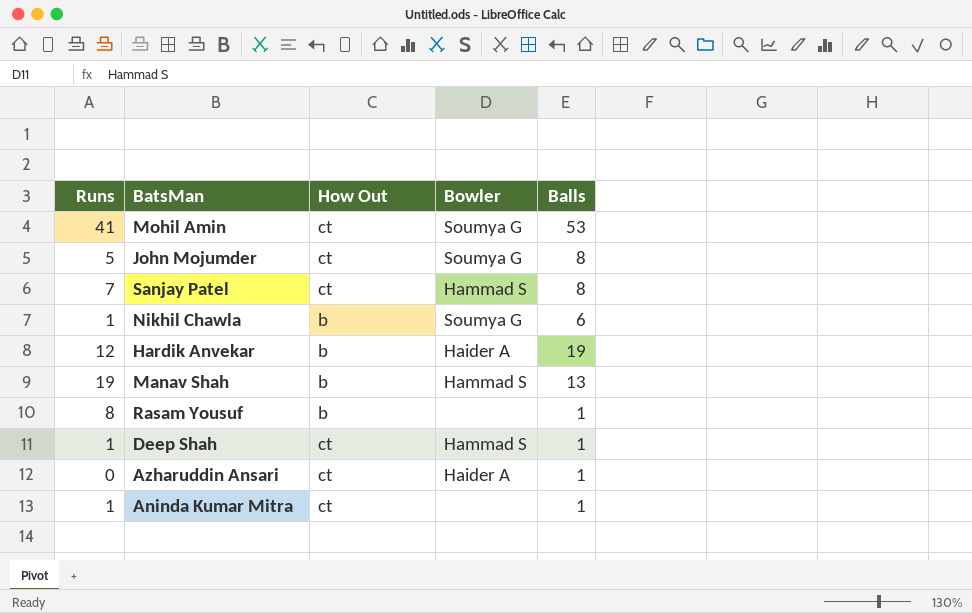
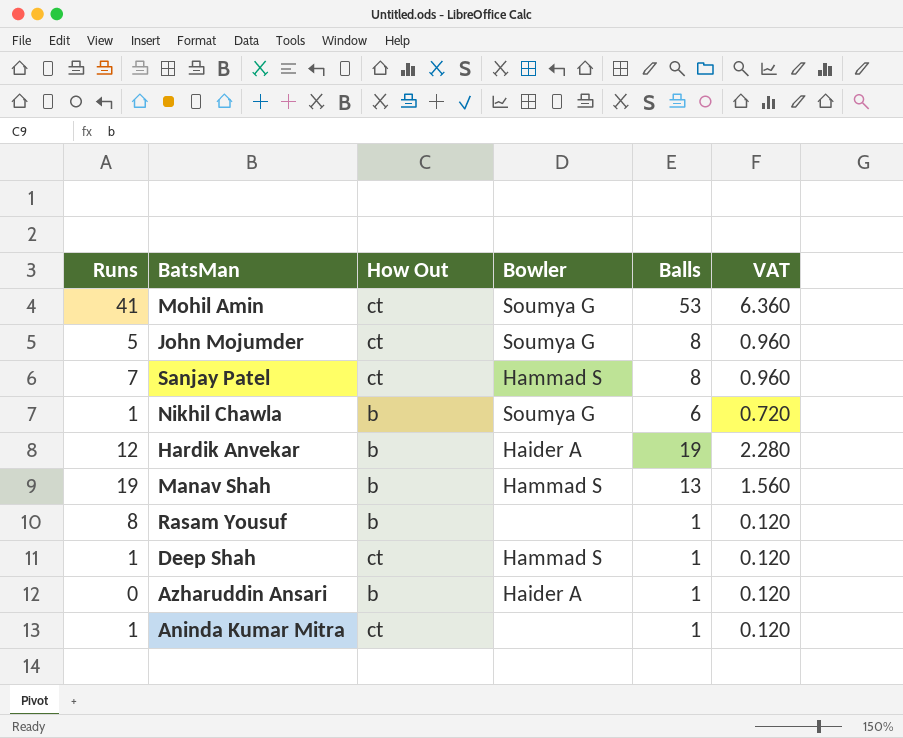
column VAT | formula: none -> [Balls] * 0.12
Azharuddin Ansari | How Out: ct -> b

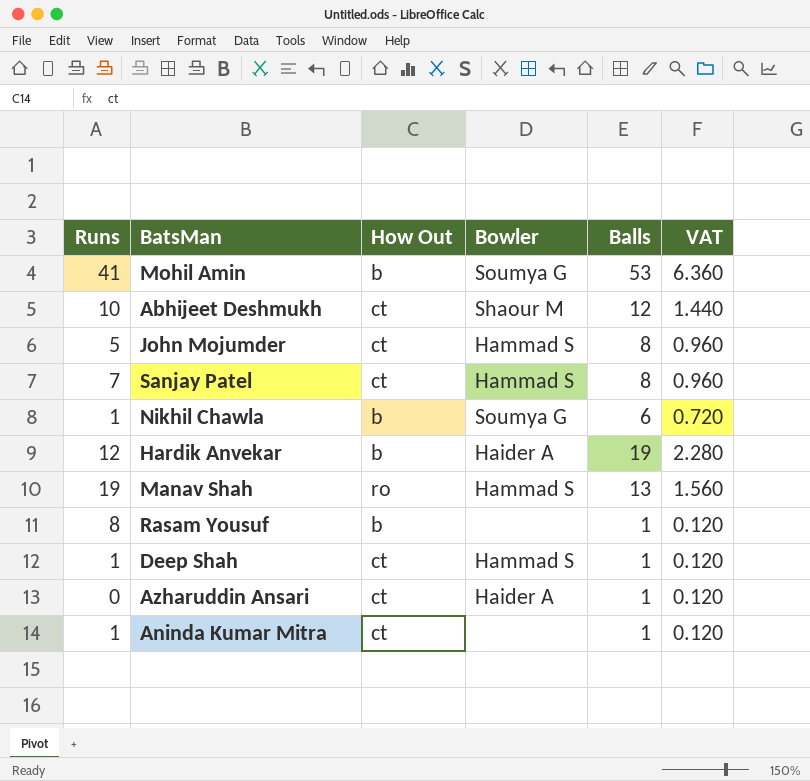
Mohil Amin | How Out: ct -> b
row Abhijeet Deshmukh: none -> 10 | ct | Shaour M | 12 | 1.440
John Mojumder | Bowler: Soumya G -> Hammad S
Manav Shah | How Out: b -> ro
Azharuddin Ansari | How Out: b -> ct

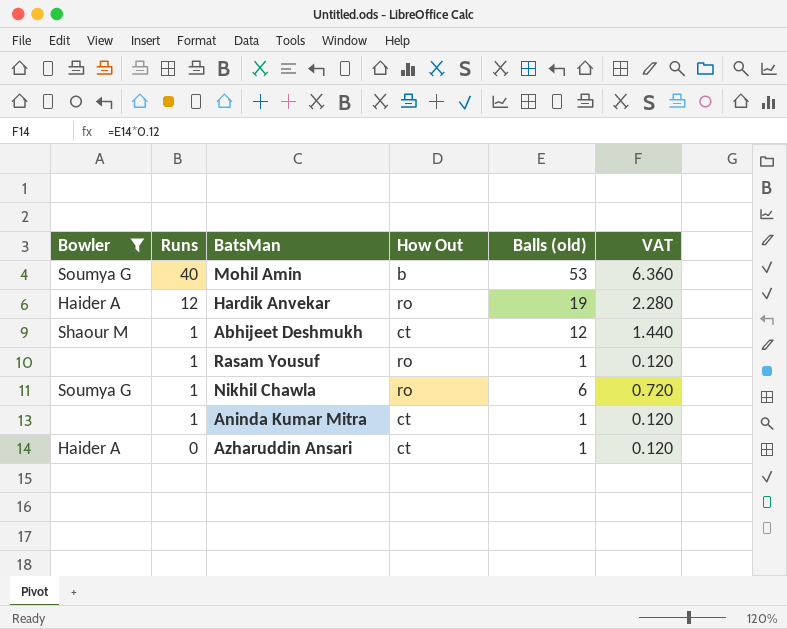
filter: none -> Bowler != Hammad S
row order: none -> Runs descending
column Bowler | position: 4 -> 1
column name: Balls -> Balls (old)
Mohil Amin | Runs: 41 -> 40
Hardik Anvekar | How Out: b -> ro
Abhijeet Deshmukh | Runs: 10 -> 1
Rasam Yousuf | Runs: 8 -> 1
Rasam Yousuf | How Out: b -> ro
Nikhil Chawla | How Out: b -> ro

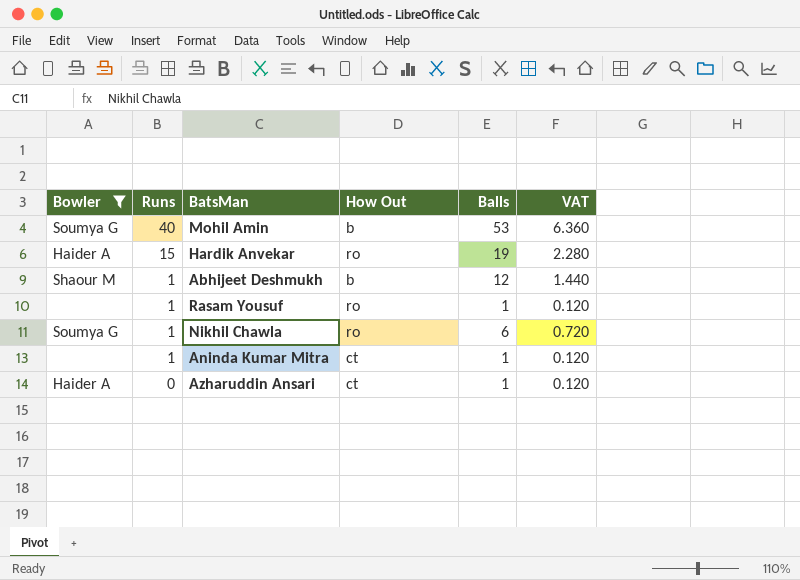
column name: Balls (old) -> Balls
Hardik Anvekar | Runs: 12 -> 15
Abhijeet Deshmukh | How Out: ct -> b

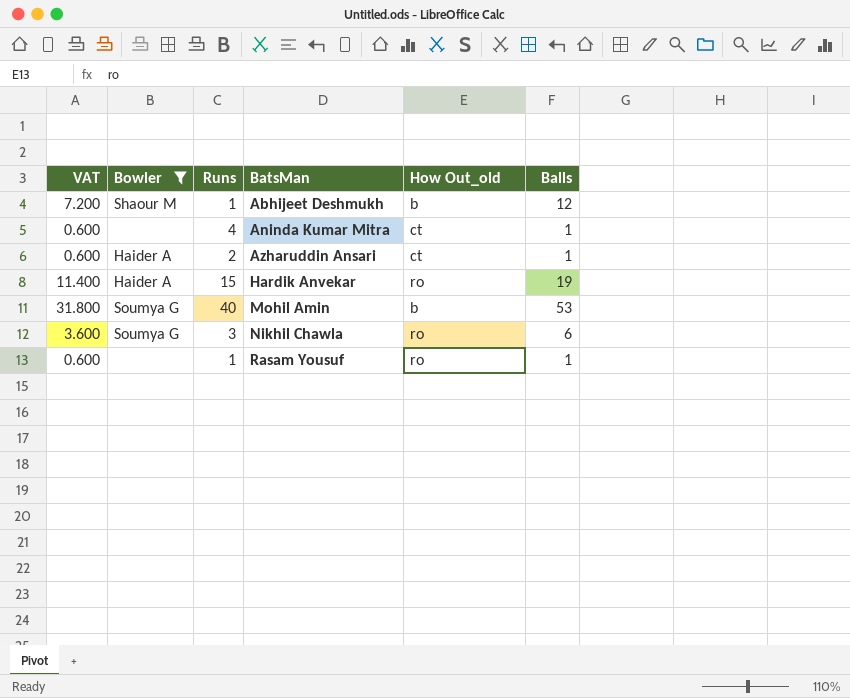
row order: Runs descending -> BatsMan ascending
column VAT | formula: [Balls] * 0.12 -> [Balls] * 0.6
column VAT | position: 6 -> 1
column name: How Out -> How Out_old
Aninda Kumar Mitra | Runs: 1 -> 4
Azharuddin Ansari | Runs: 0 -> 2
Nikhil Chawla | Runs: 1 -> 3

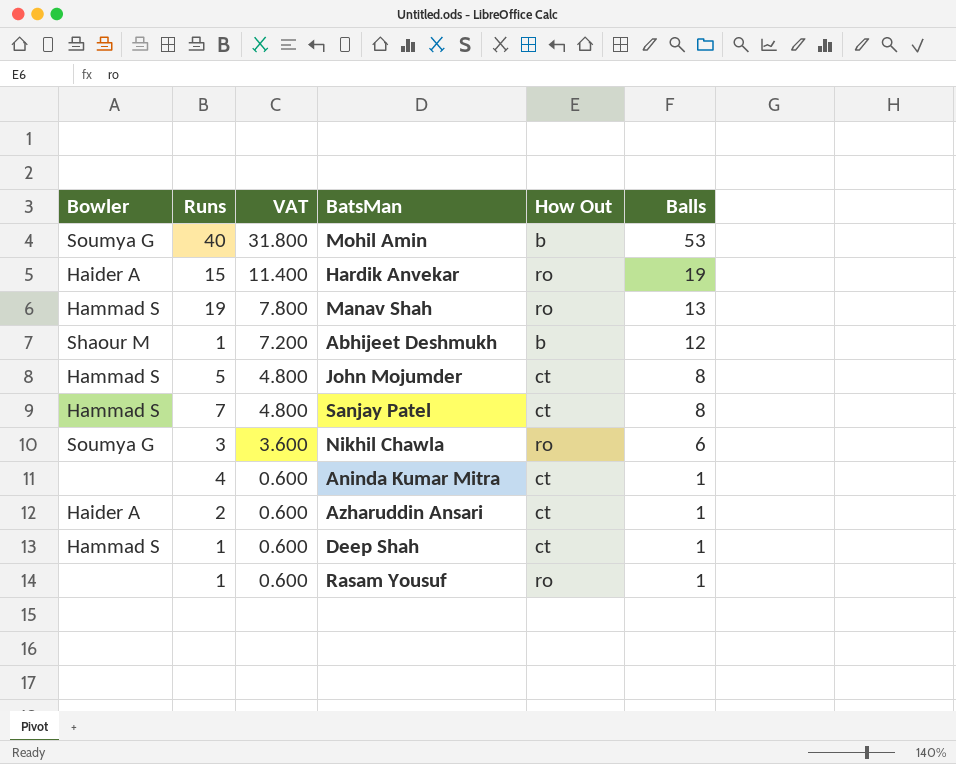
filter: Bowler != Hammad S -> none
row order: BatsMan ascending -> VAT descending
column VAT | position: 1 -> 3
column name: How Out_old -> How Out

